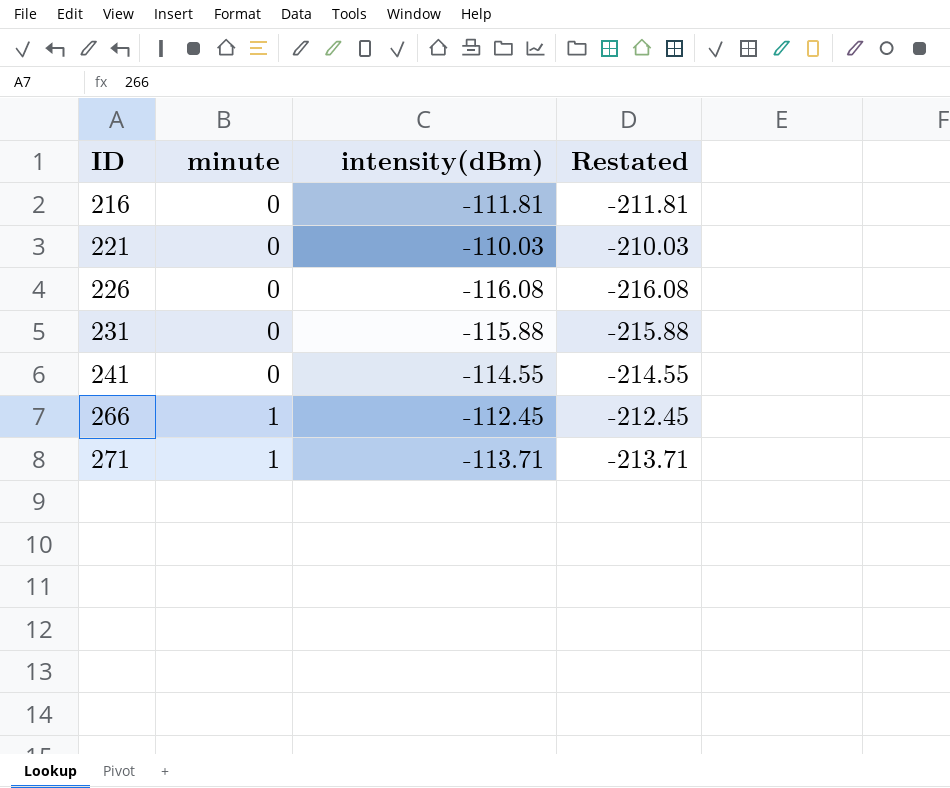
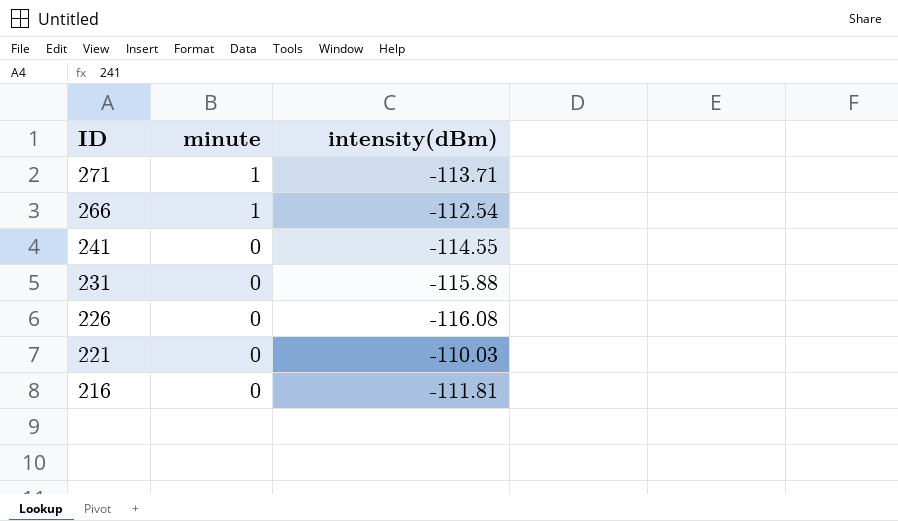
row order: ID ascending -> ID descending
column Restated | formula: [intensity(dBm)] - 100 -> none
266 | intensity(dBm): -112.45 -> -112.54

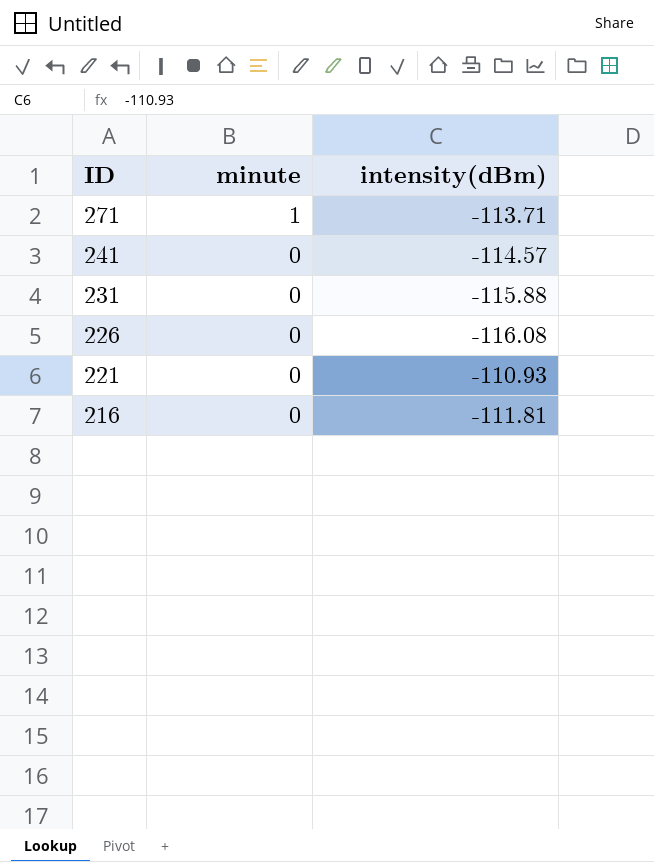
row 266: 1 | -112.54 -> none
241 | intensity(dBm): -114.55 -> -114.57
221 | intensity(dBm): -110.03 -> -110.93

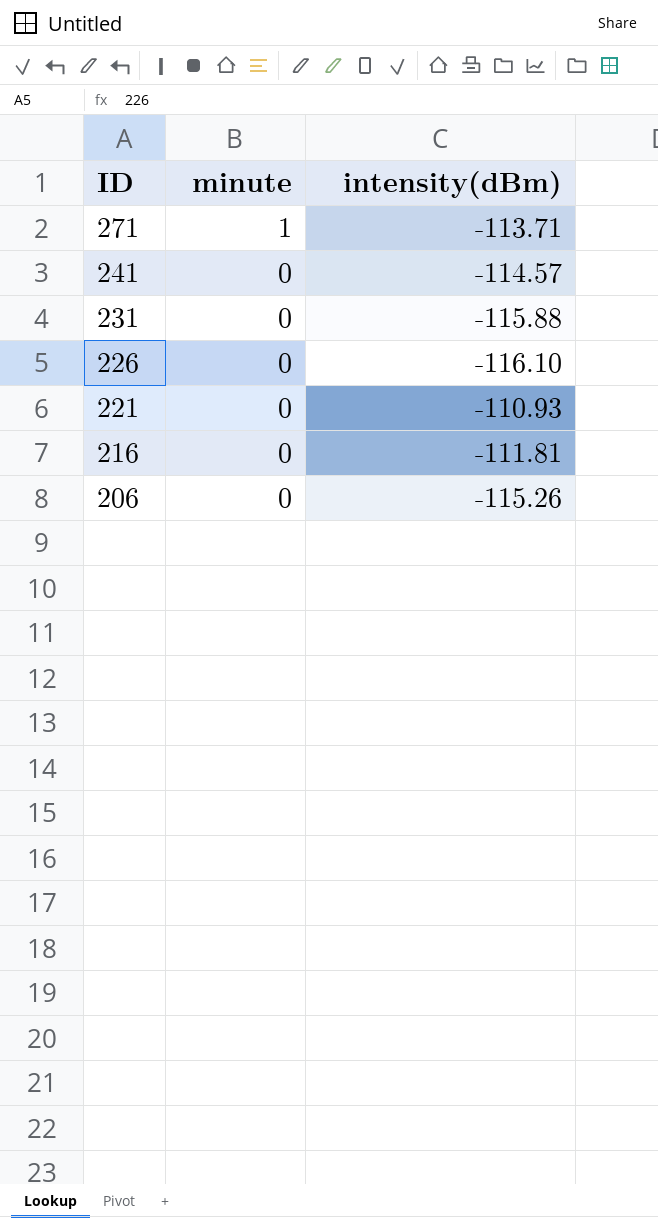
226 | intensity(dBm): -116.08 -> -116.10
row 206: none -> 0 | -115.26

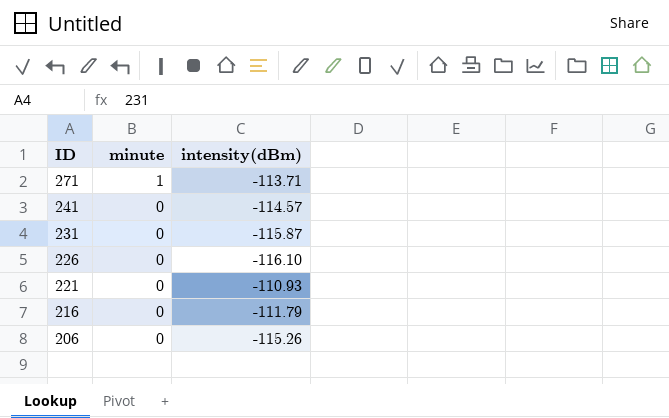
231 | intensity(dBm): -115.88 -> -115.87
216 | intensity(dBm): -111.81 -> -111.79

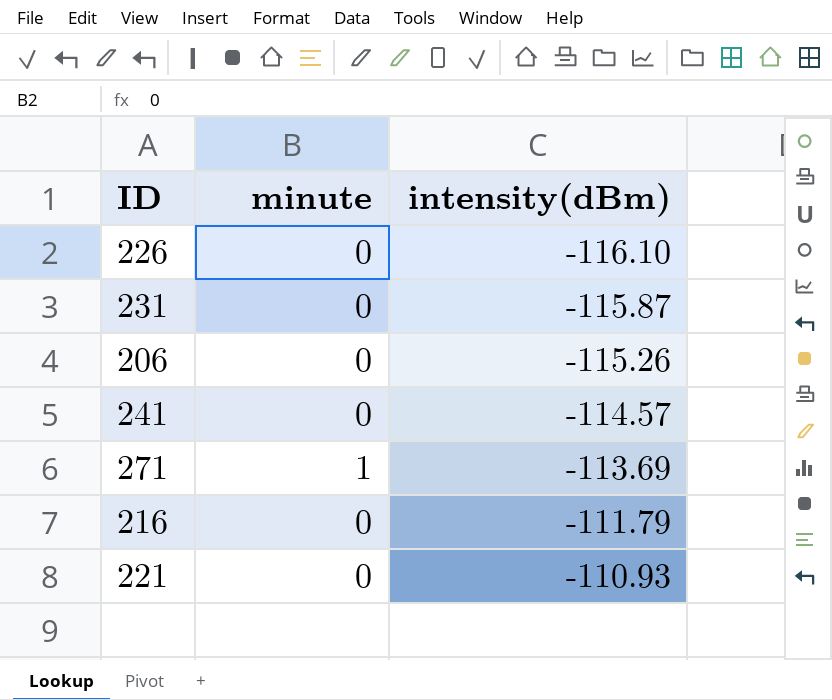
row order: ID descending -> intensity(dBm) ascending
271 | intensity(dBm): -113.71 -> -113.69

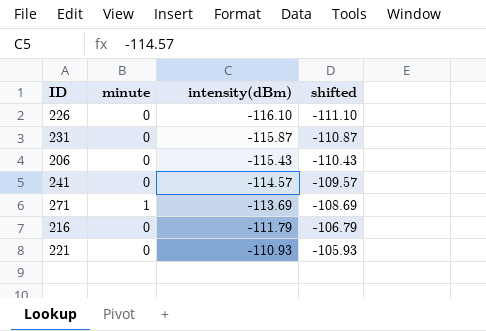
column shifted | formula: none -> [intensity(dBm)] + 5
206 | intensity(dBm): -115.26 -> -115.43

